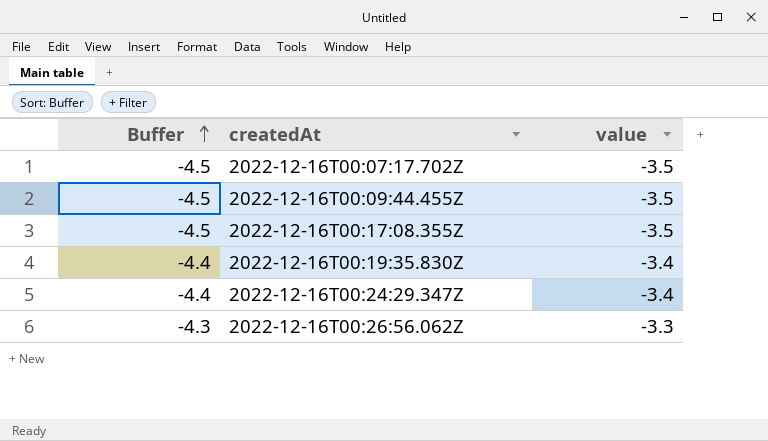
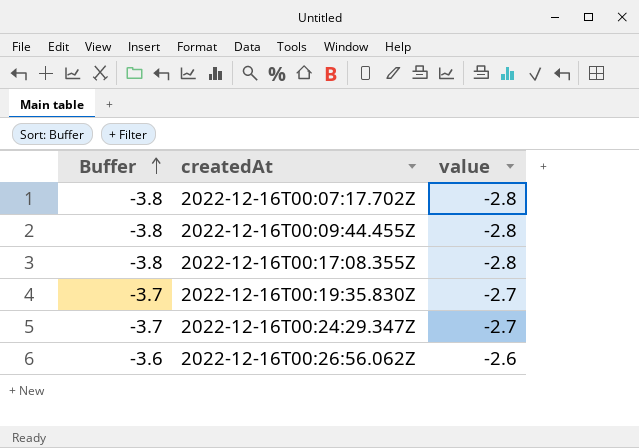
2022-12-16T00:07:17.702Z | Buffer: -4.5 -> -3.8
2022-12-16T00:07:17.702Z | value: -3.5 -> -2.8
2022-12-16T00:09:44.455Z | Buffer: -4.5 -> -3.8
2022-12-16T00:09:44.455Z | value: -3.5 -> -2.8
2022-12-16T00:17:08.355Z | Buffer: -4.5 -> -3.8
2022-12-16T00:17:08.355Z | value: -3.5 -> -2.8
2022-12-16T00:19:35.830Z | Buffer: -4.4 -> -3.7
2022-12-16T00:19:35.830Z | value: -3.4 -> -2.7
2022-12-16T00:24:29.347Z | Buffer: -4.4 -> -3.7
2022-12-16T00:24:29.347Z | value: -3.4 -> -2.7
2022-12-16T00:26:56.062Z | Buffer: -4.3 -> -3.6
2022-12-16T00:26:56.062Z | value: -3.3 -> -2.6

